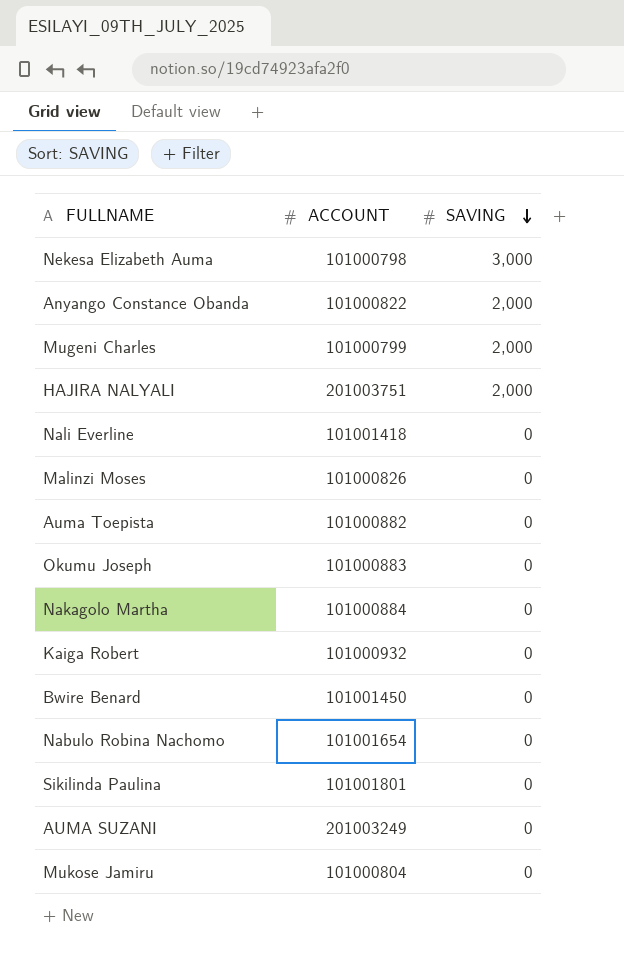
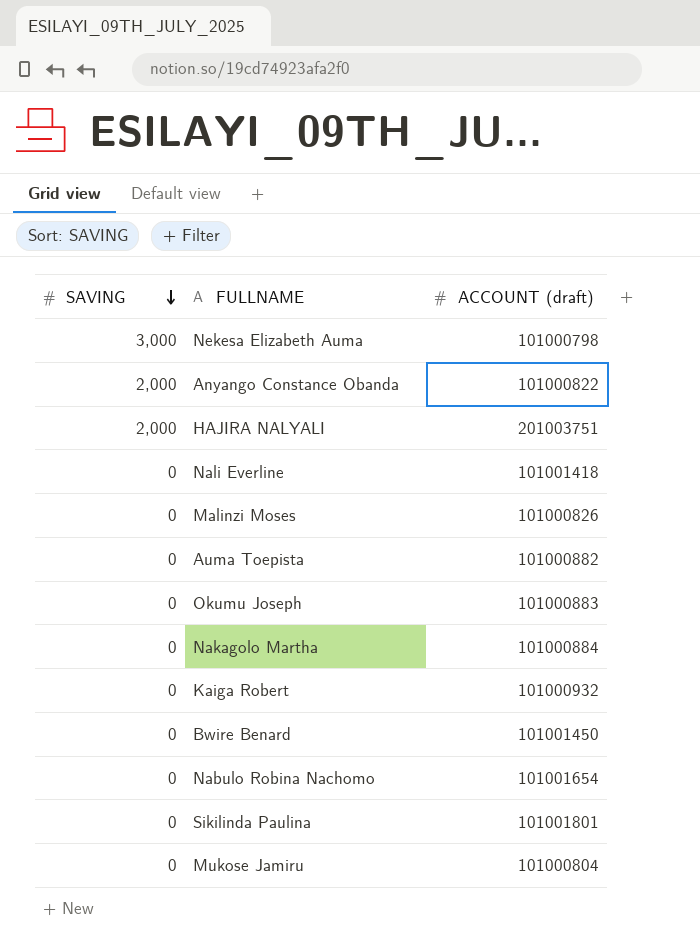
column SAVING | position: 3 -> 1
column name: ACCOUNT -> ACCOUNT (draft)
row Mugeni Charles: 101000799 | 2,000 -> none
row AUMA SUZANI: 201003249 | 0 -> none

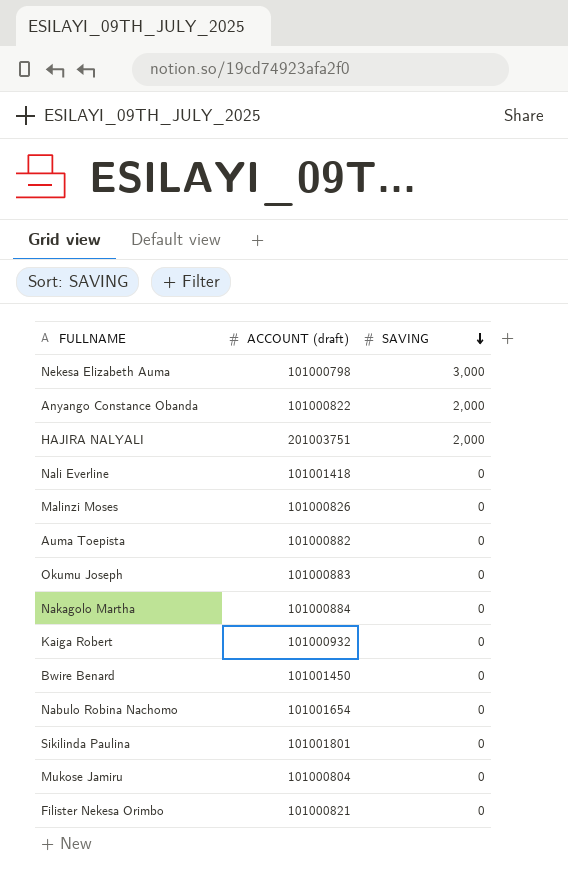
column SAVING | position: 1 -> 3
row Filister Nekesa Orimbo: none -> 101000821 | 0

